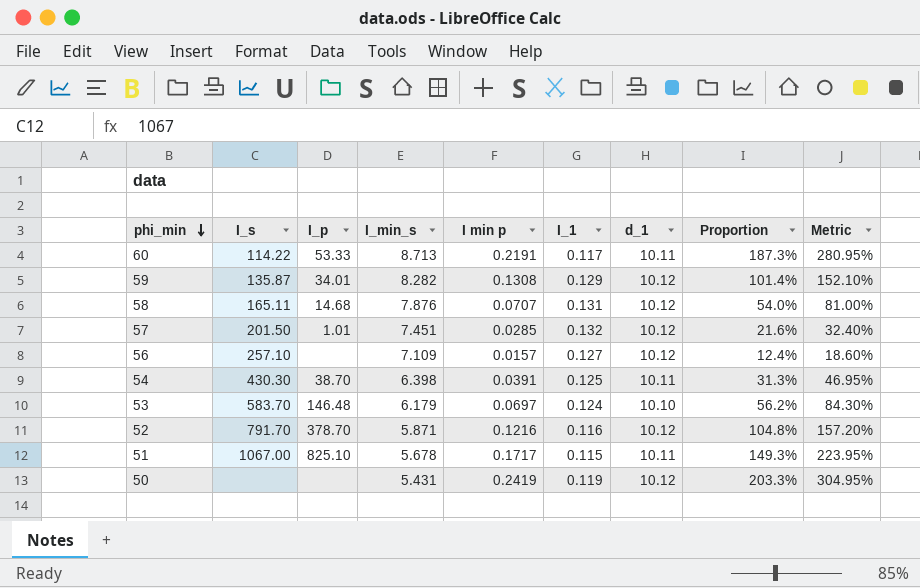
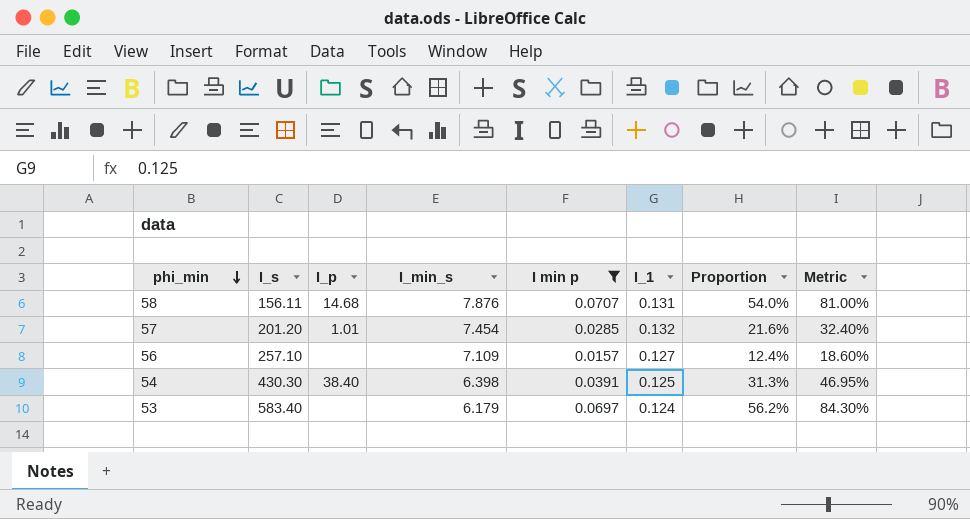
filter: none -> I min p <= 0.0707
column d_1 | position: 7 -> none
58 | I_s: 165.11 -> 156.11
57 | I_s: 201.50 -> 201.20
57 | I_min_s: 7.451 -> 7.454
54 | I_p: 38.70 -> 38.40
53 | I_s: 583.70 -> 583.40
53 | I_p: 146.48 -> none

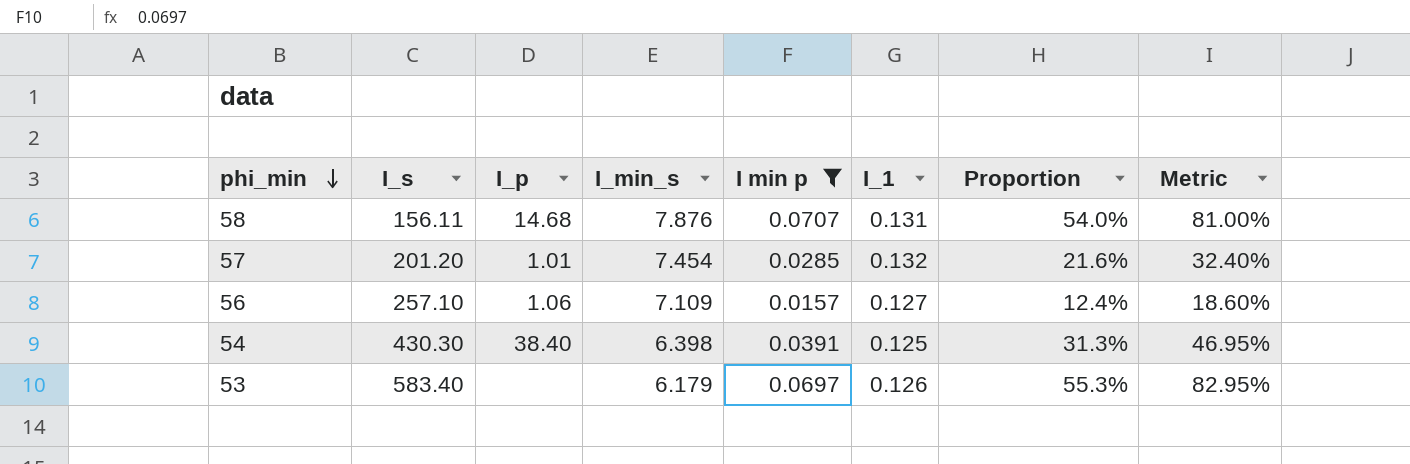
56 | I_p: none -> 1.06
53 | I_1: 0.124 -> 0.126
53 | Proportion: 56.2% -> 55.3%
53 | Metric: 84.30% -> 82.95%

